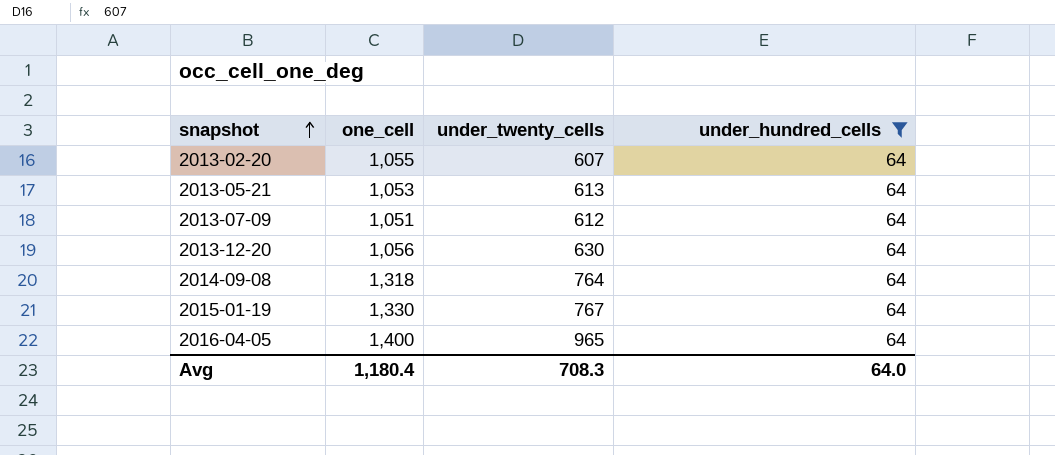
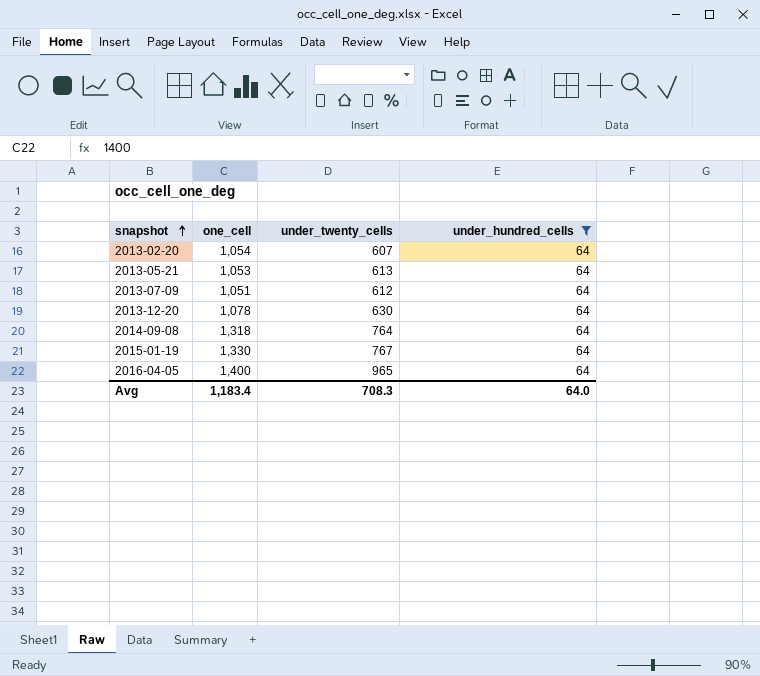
2013-02-20 | one_cell: 1,055 -> 1,054
2013-12-20 | one_cell: 1,056 -> 1,078
Avg | one_cell: 1,180.4 -> 1,183.4

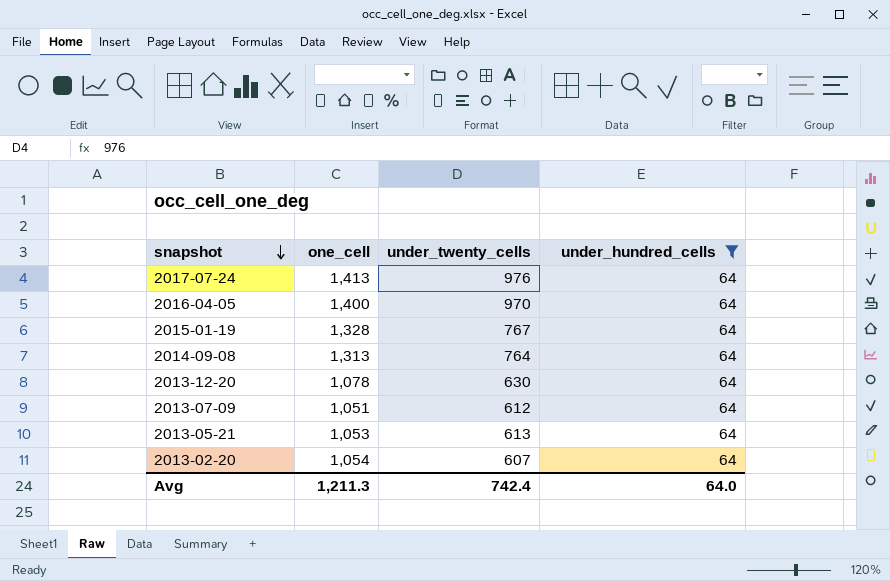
row order: snapshot ascending -> snapshot descending
row 2017-07-24: none -> 1,413 | 976 | 64
2016-04-05 | under_twenty_cells: 965 -> 970
2015-01-19 | one_cell: 1,330 -> 1,328
2014-09-08 | one_cell: 1,318 -> 1,313
Avg | one_cell: 1,183.4 -> 1,211.3
Avg | under_twenty_cells: 708.3 -> 742.4

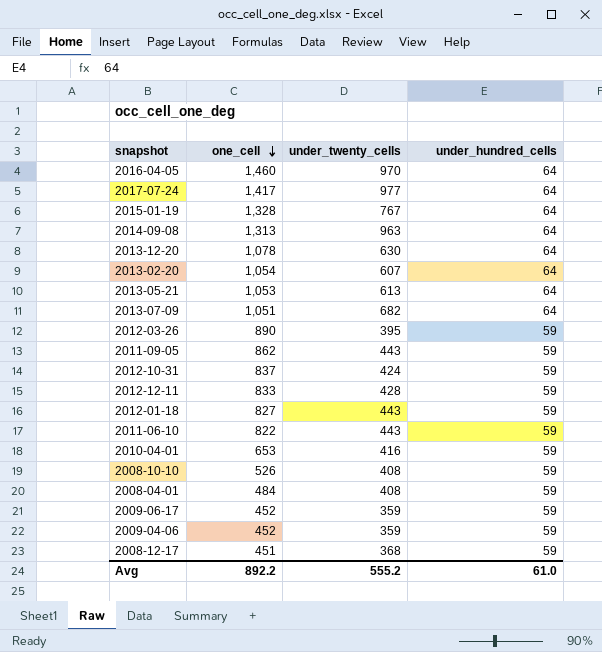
filter: under_hundred_cells = 64 -> none
row order: snapshot descending -> one_cell descending
2016-04-05 | one_cell: 1,400 -> 1,460
2017-07-24 | one_cell: 1,413 -> 1,417
2017-07-24 | under_twenty_cells: 976 -> 977
2014-09-08 | under_twenty_cells: 764 -> 963
2013-07-09 | under_twenty_cells: 612 -> 682
Avg | one_cell: 1,211.3 -> 892.2
Avg | under_twenty_cells: 742.4 -> 555.2
Avg | under_hundred_cells: 64.0 -> 61.0

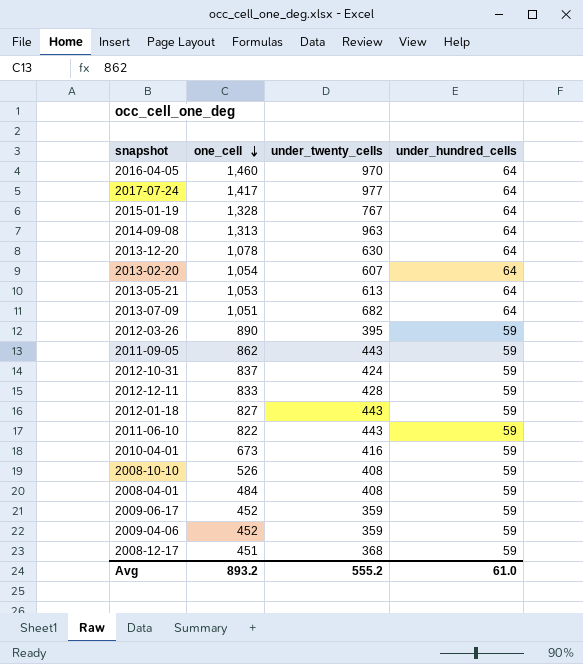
2010-04-01 | one_cell: 653 -> 673
Avg | one_cell: 892.2 -> 893.2

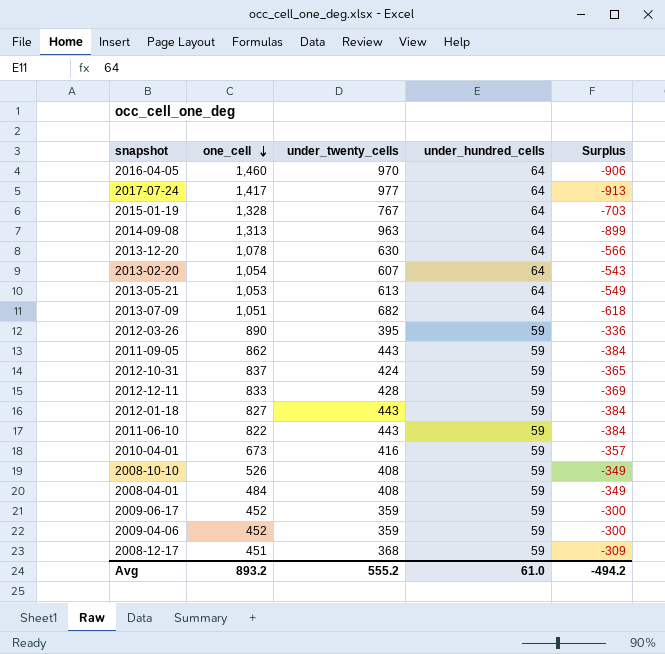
column Surplus | formula: none -> [under_hundred_cells] - [under_twenty_cells]

